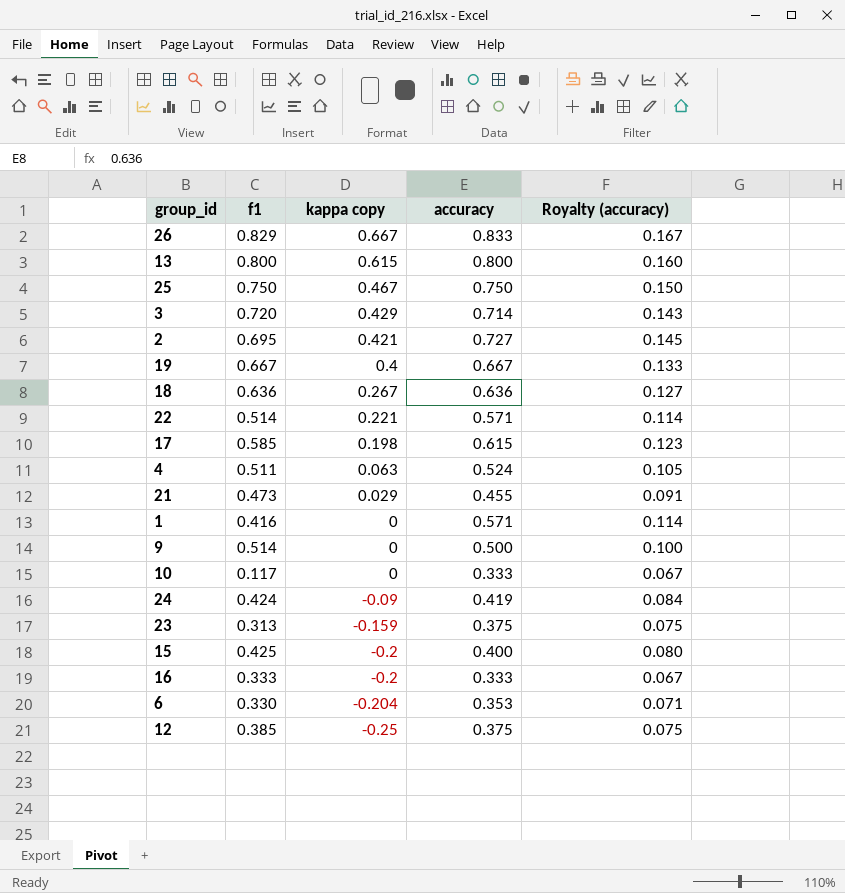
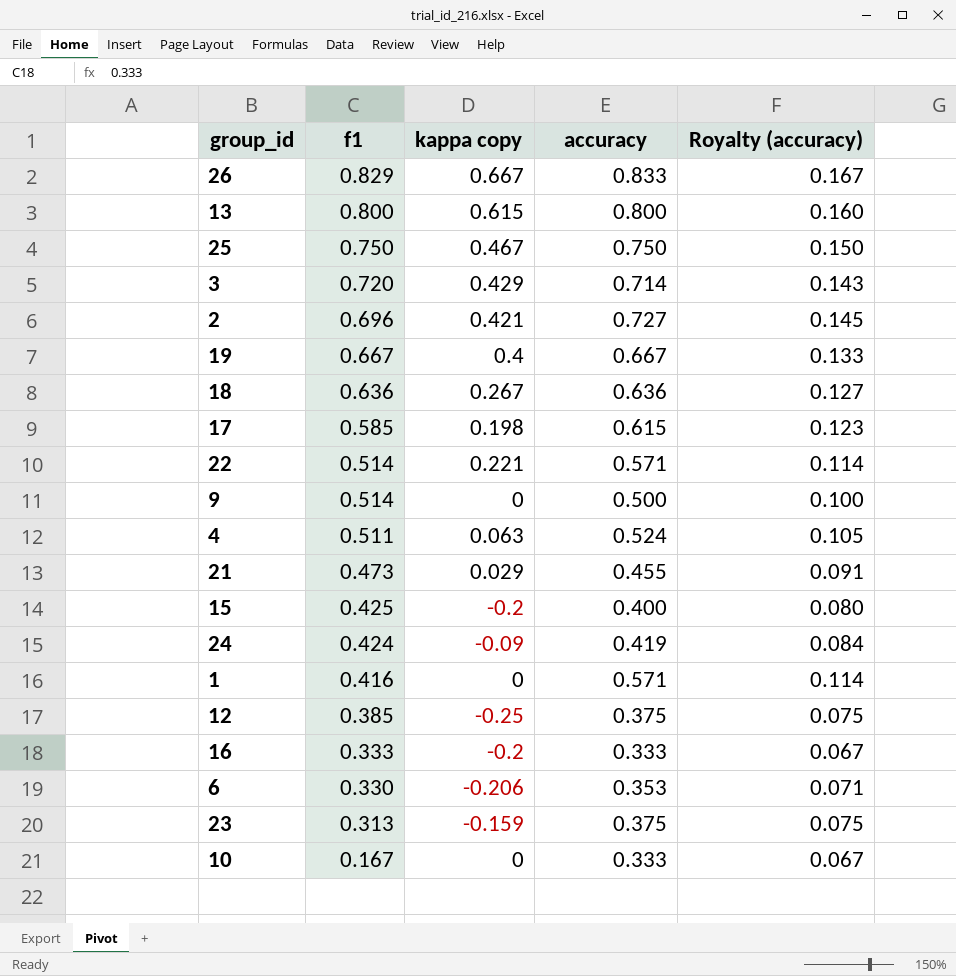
row order: kappa copy descending -> f1 descending
2 | f1: 0.695 -> 0.696
6 | kappa copy: -0.204 -> -0.206
10 | f1: 0.117 -> 0.167

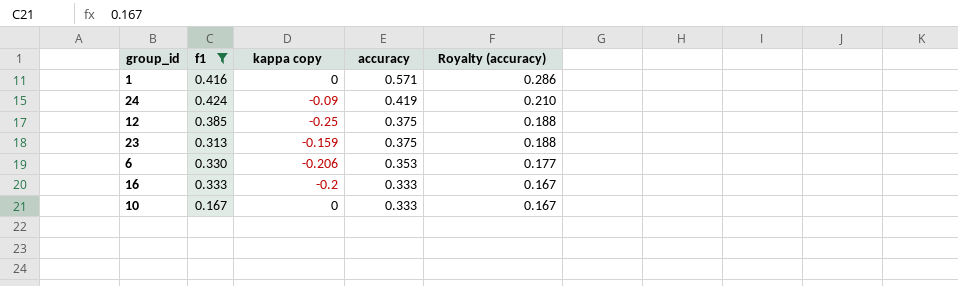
filter: none -> f1 <= 0.424
row order: f1 descending -> accuracy descending
column Royalty (accuracy) | formula: [accuracy] * 0.2 -> [accuracy] * 0.5

